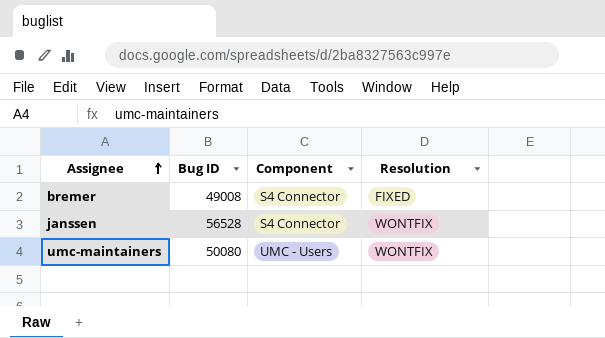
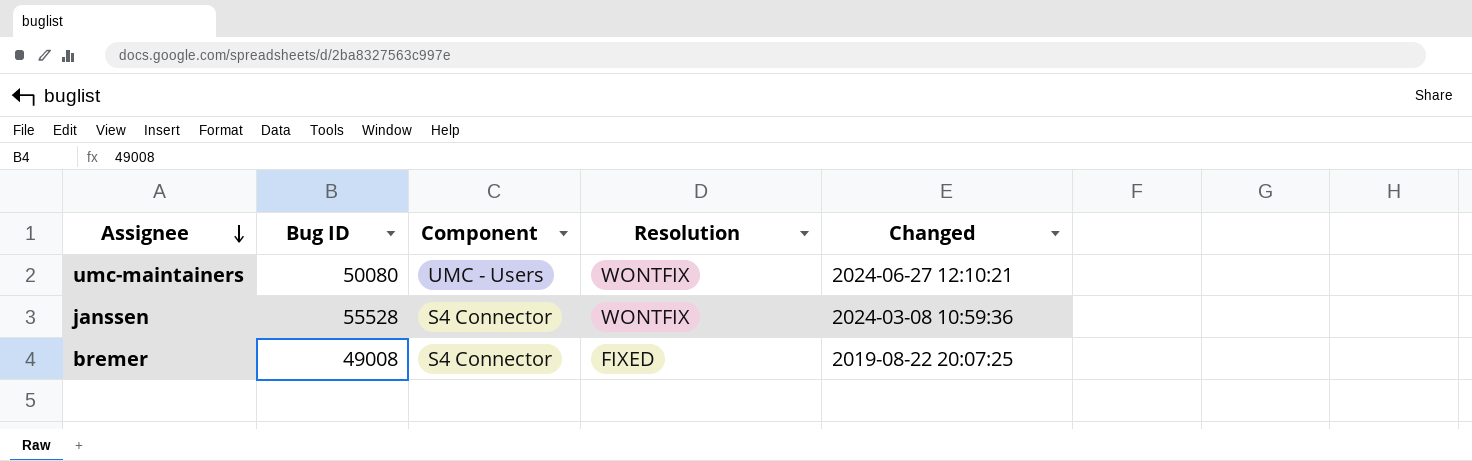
row order: Assignee ascending -> Assignee descending
column Changed | position: none -> 5
janssen | Bug ID: 56528 -> 55528

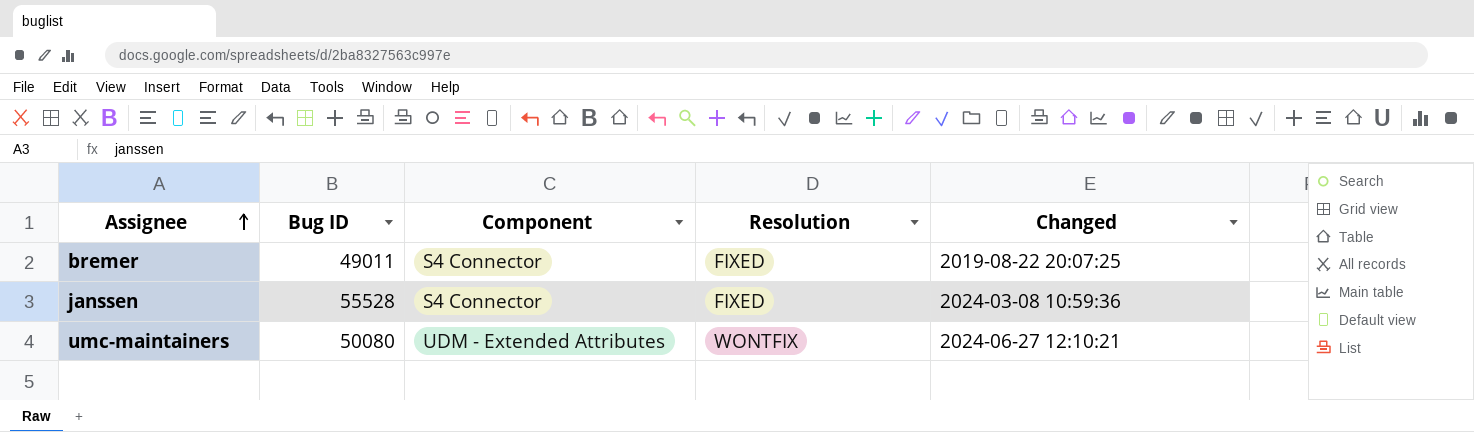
row order: Assignee descending -> Assignee ascending
bremer | Bug ID: 49008 -> 49011
janssen | Resolution: WONTFIX -> FIXED
umc-maintainers | Component: UMC - Users -> UDM - Extended Attributes

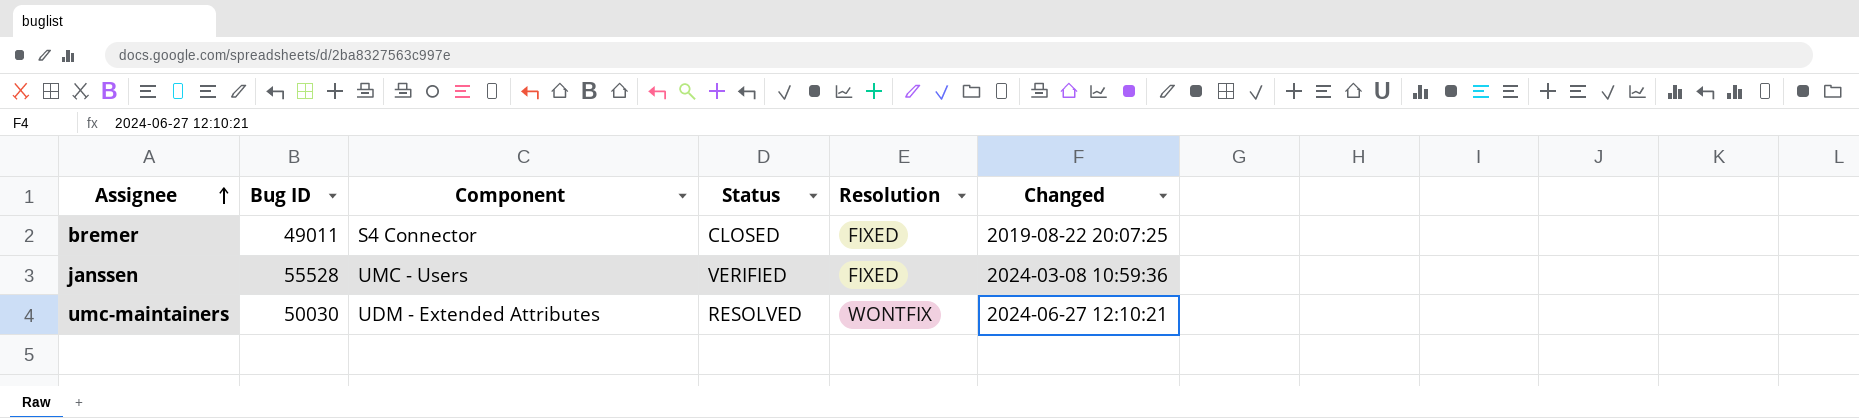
column Status | position: none -> 4
janssen | Component: S4 Connector -> UMC - Users
umc-maintainers | Bug ID: 50080 -> 50030

